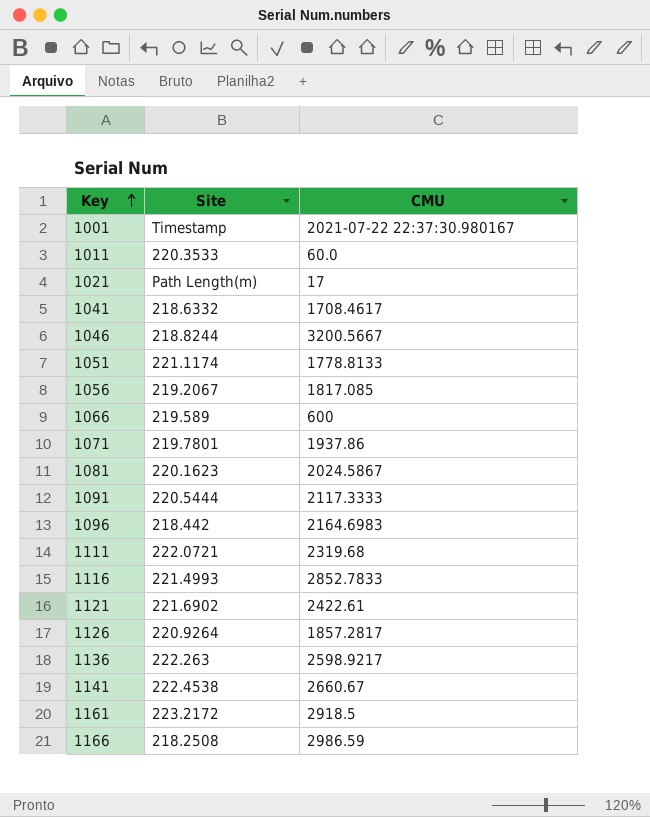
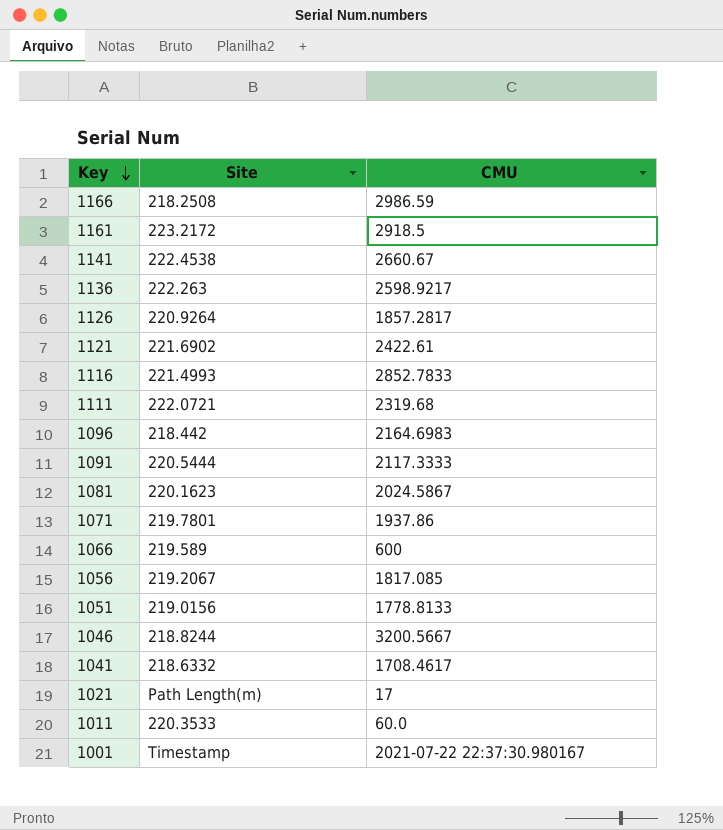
row order: Key ascending -> Key descending
1051 | Site: 221.1174 -> 219.0156

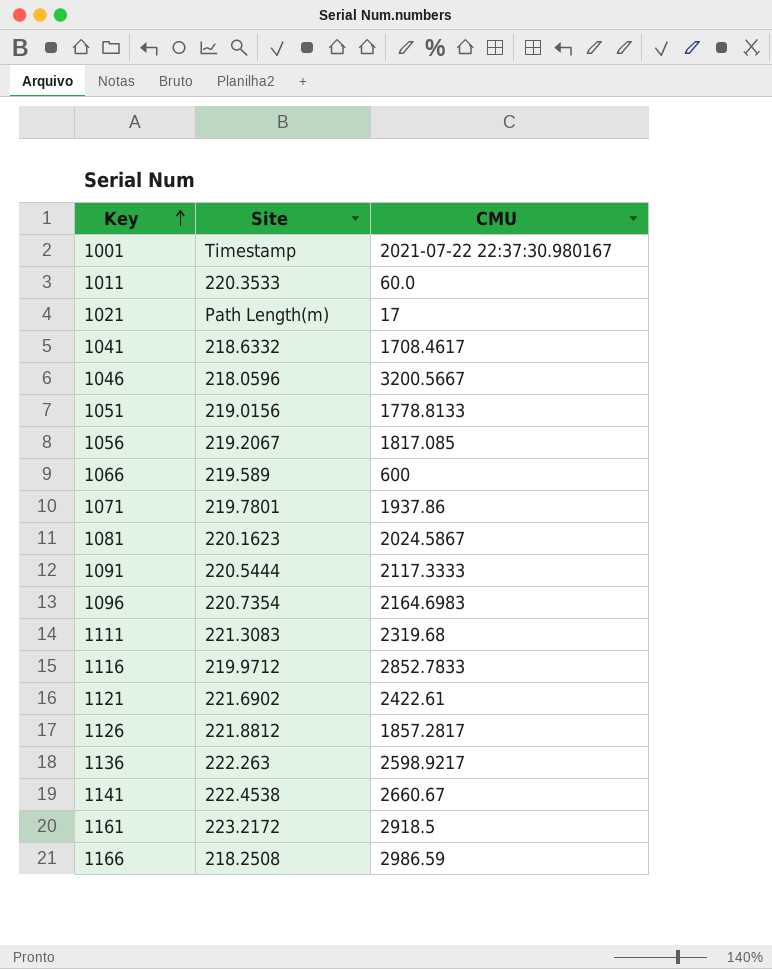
row order: Key descending -> Key ascending
1046 | Site: 218.8244 -> 218.0596
1096 | Site: 218.442 -> 220.7354
1111 | Site: 222.0721 -> 221.3083
1116 | Site: 221.4993 -> 219.9712
1126 | Site: 220.9264 -> 221.8812

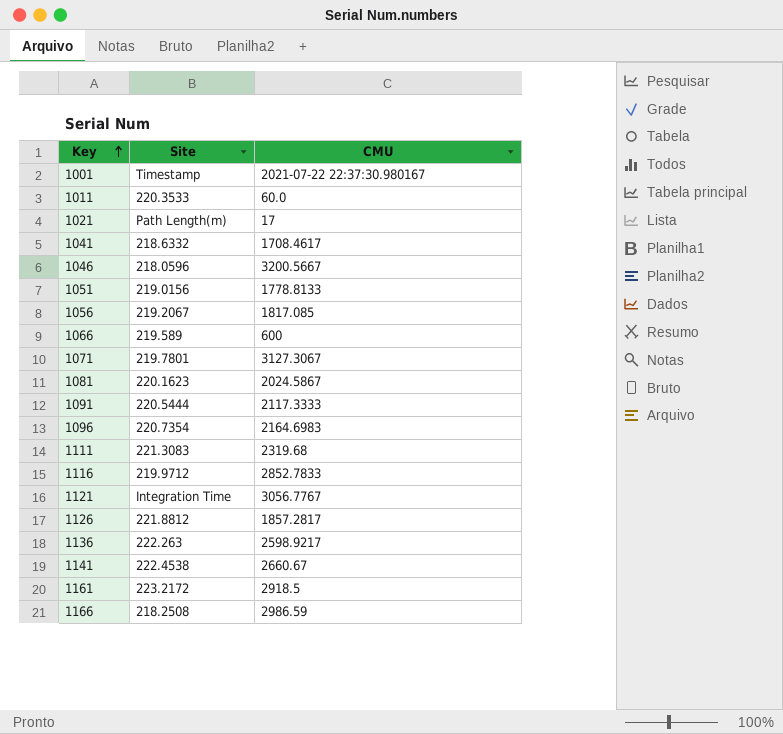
1071 | CMU: 1937.86 -> 3127.3067
1121 | Site: 221.6902 -> Integration Time
1121 | CMU: 2422.61 -> 3056.7767

